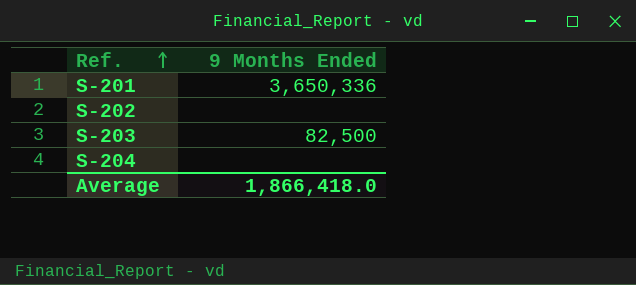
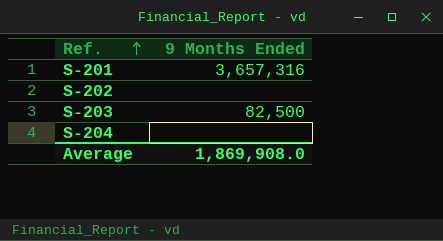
S-201 | 9 Months Ended: 3,650,336 -> 3,657,316
Average | 9 Months Ended: 1,866,418.0 -> 1,869,908.0

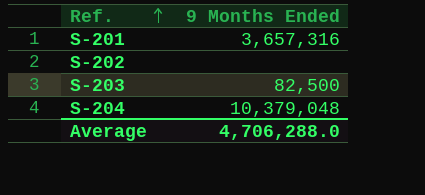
S-204 | 9 Months Ended: none -> 10,379,048
Average | 9 Months Ended: 1,869,908.0 -> 4,706,288.0

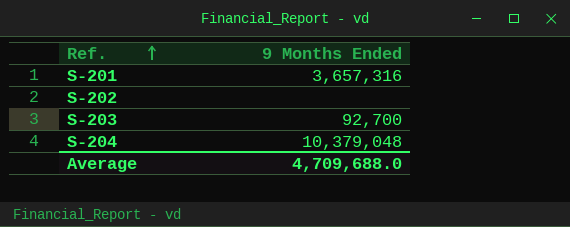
S-203 | 9 Months Ended: 82,500 -> 92,700
Average | 9 Months Ended: 4,706,288.0 -> 4,709,688.0

